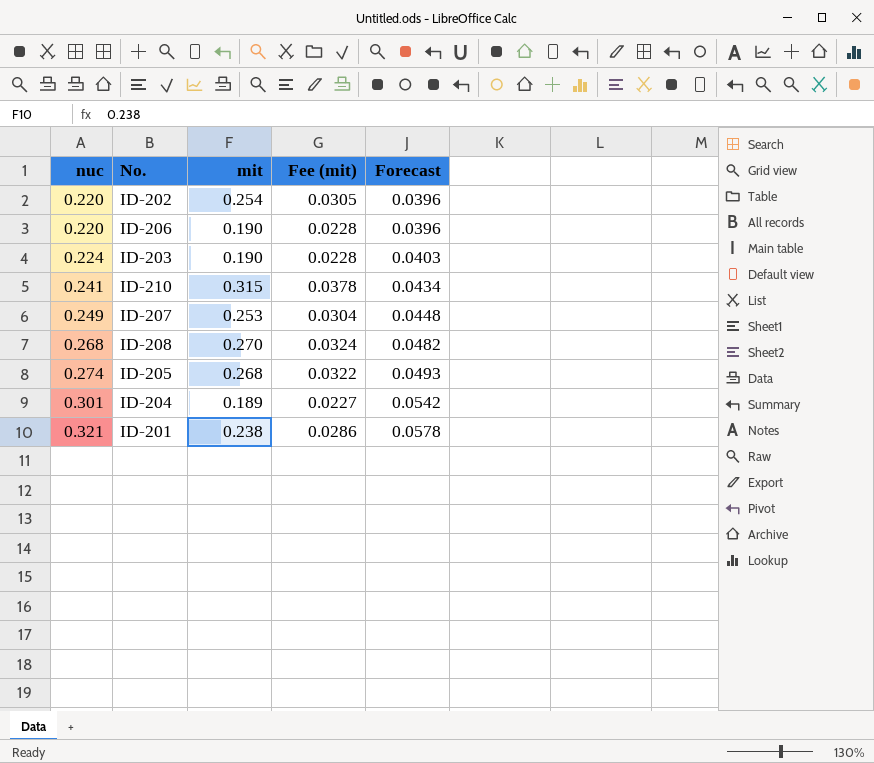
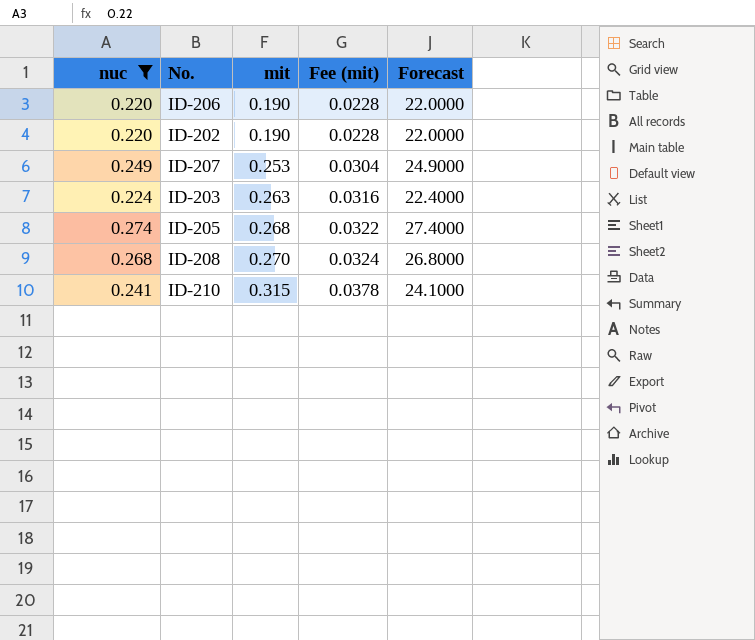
filter: none -> nuc <= 0.274
row order: nuc ascending -> mit ascending
column Forecast | formula: [nuc] * 0.18 -> [nuc] * 100
ID-202 | mit: 0.254 -> 0.190
ID-202 | Fee (mit): 0.0305 -> 0.0228
ID-203 | mit: 0.190 -> 0.263
ID-203 | Fee (mit): 0.0228 -> 0.0316

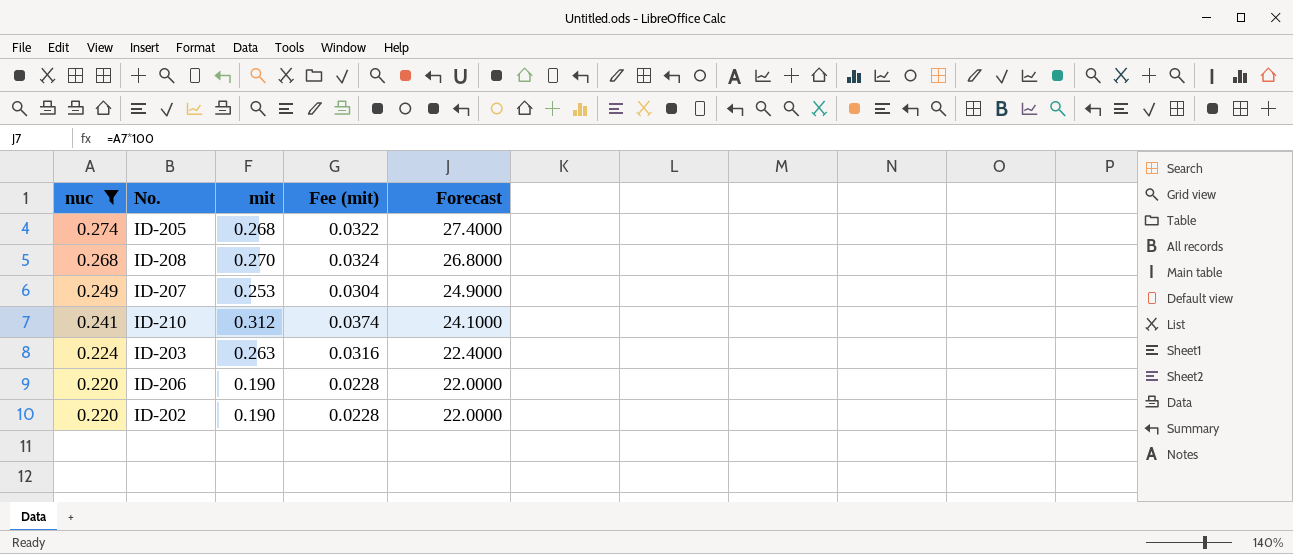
row order: mit ascending -> nuc descending
ID-210 | mit: 0.315 -> 0.312
ID-210 | Fee (mit): 0.0378 -> 0.0374

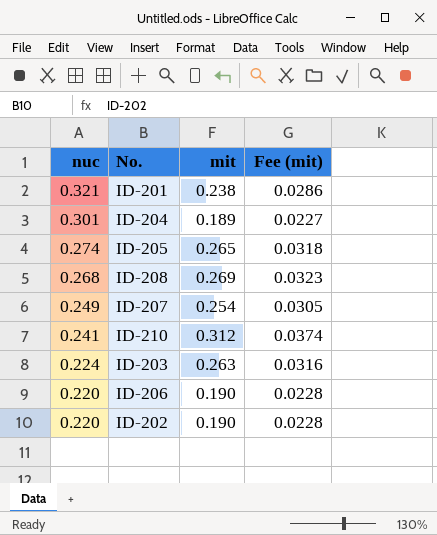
filter: nuc <= 0.274 -> none
column Forecast | formula: [nuc] * 100 -> none
ID-205 | mit: 0.268 -> 0.265
ID-205 | Fee (mit): 0.0322 -> 0.0318
ID-208 | mit: 0.270 -> 0.269
ID-208 | Fee (mit): 0.0324 -> 0.0323
ID-207 | mit: 0.253 -> 0.254
ID-207 | Fee (mit): 0.0304 -> 0.0305

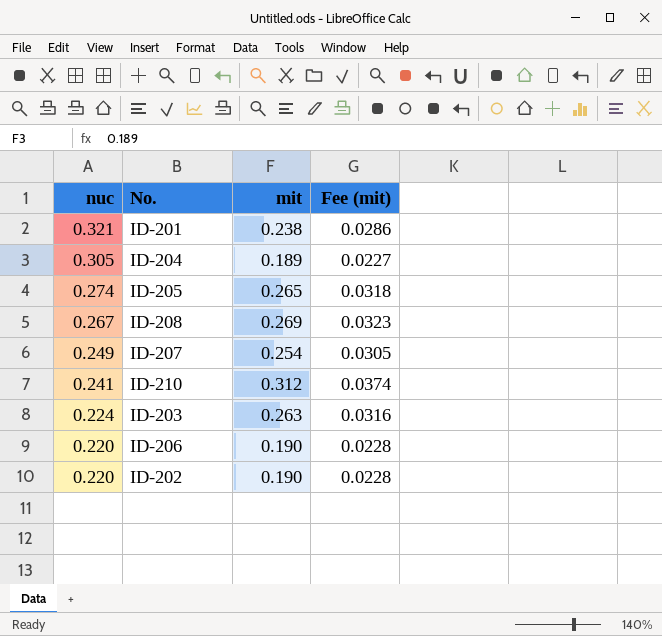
ID-204 | nuc: 0.301 -> 0.305
ID-208 | nuc: 0.268 -> 0.267

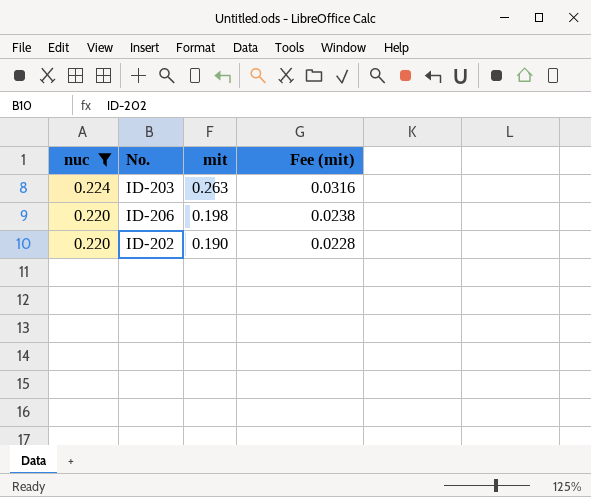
filter: none -> nuc <= 0.224
ID-206 | mit: 0.190 -> 0.198
ID-206 | Fee (mit): 0.0228 -> 0.0238

